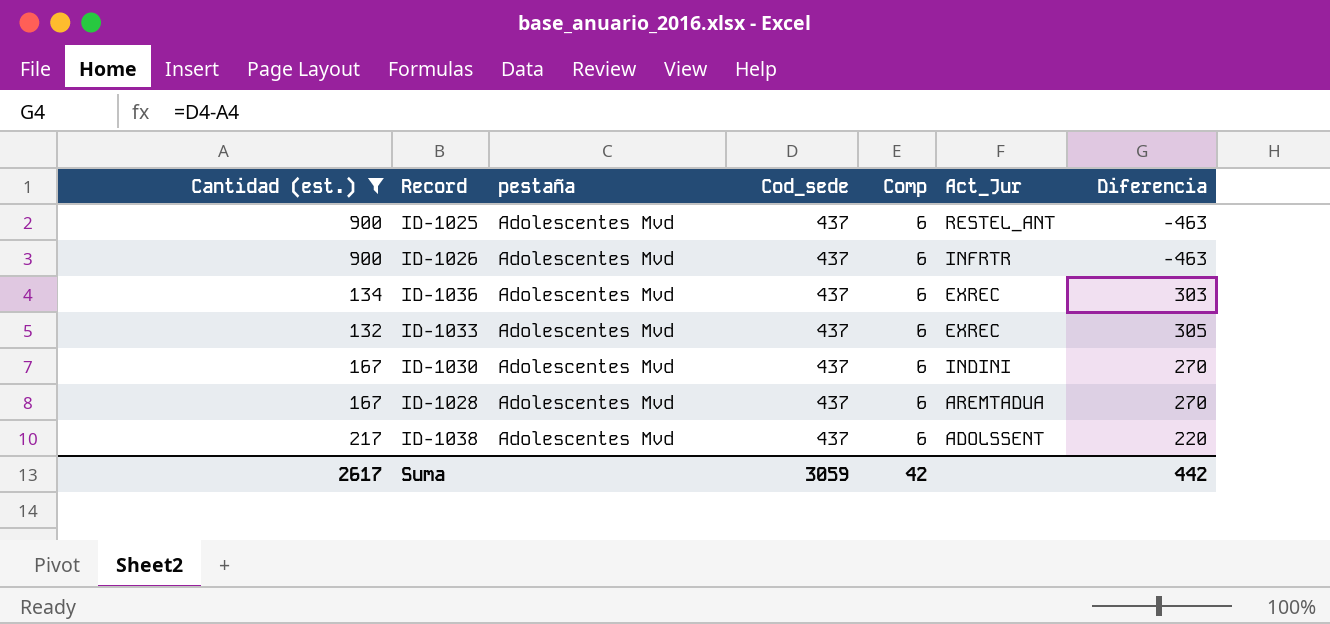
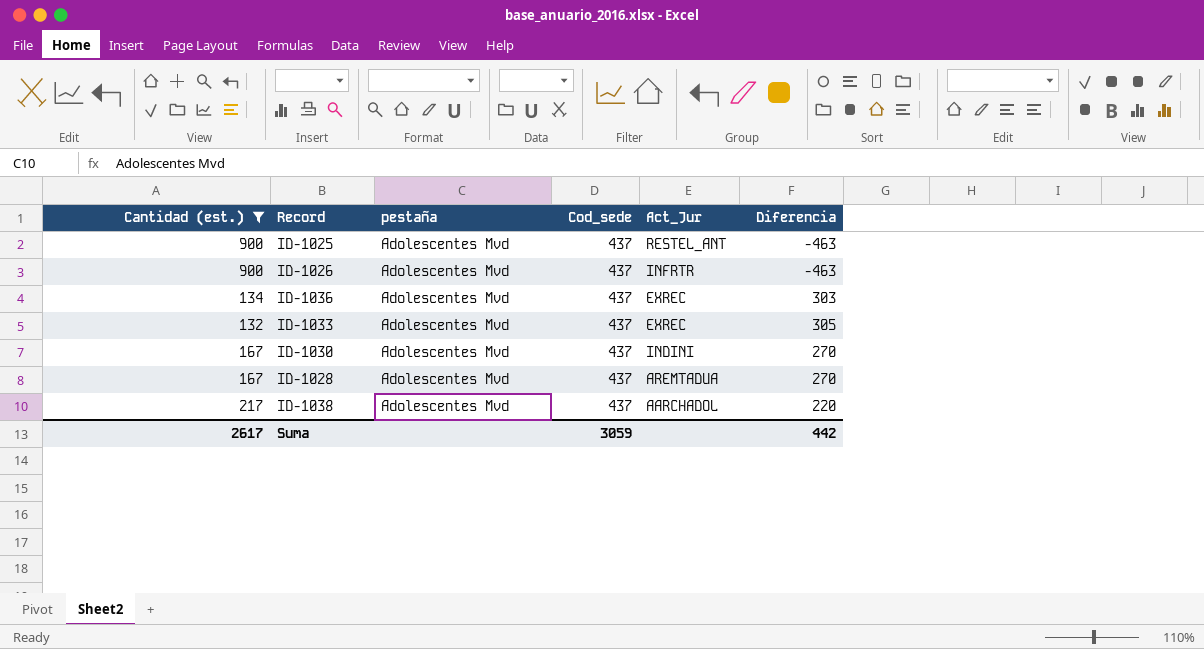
column Comp | position: 5 -> none
ID-1038 | Act_Jur: ADOLSSENT -> AARCHADOL

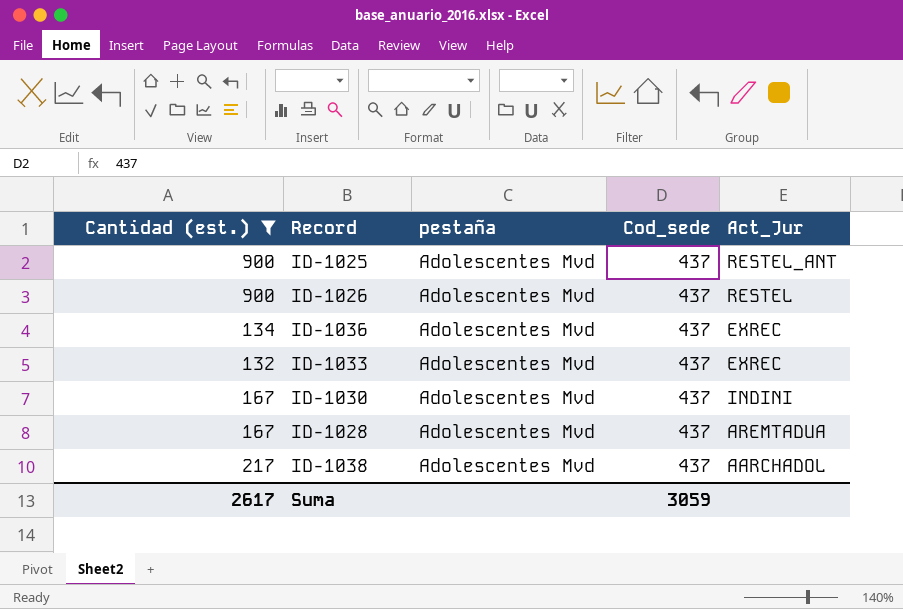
column Diferencia | formula: [Cod_sede] - [Cantidad (est.)] -> none
ID-1026 | Act_Jur: INFRTR -> RESTEL

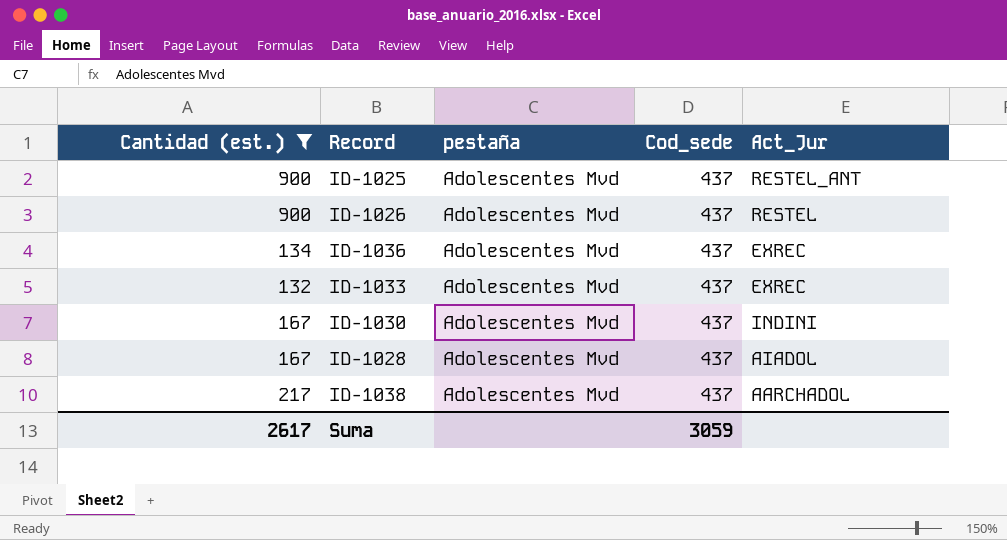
ID-1028 | Act_Jur: AREMTADUA -> AIADOL

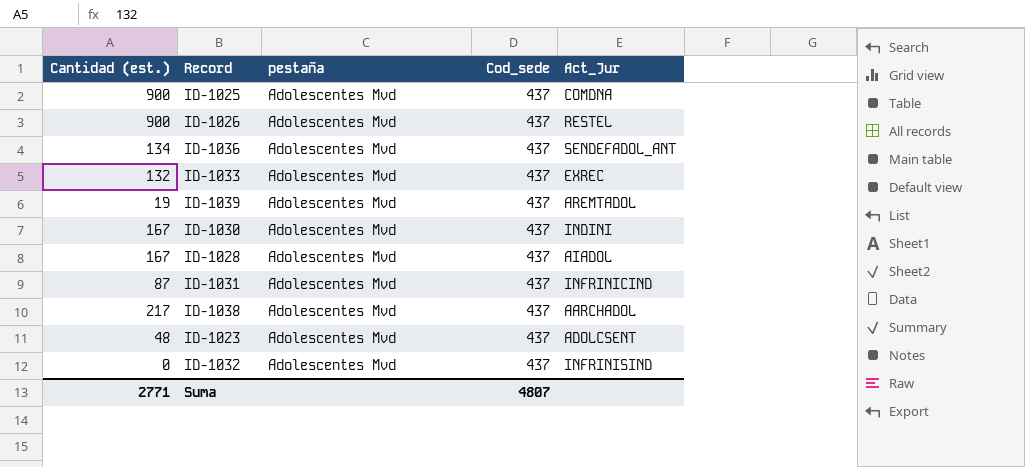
filter: Cantidad (est.) >= 132 -> none
ID-1025 | Act_Jur: RESTEL_ANT -> COMDNA
ID-1036 | Act_Jur: EXREC -> SENDEFADOL_ANT
Suma | Cantidad (est.): 2617 -> 2771
Suma | Cod_sede: 3059 -> 4807

